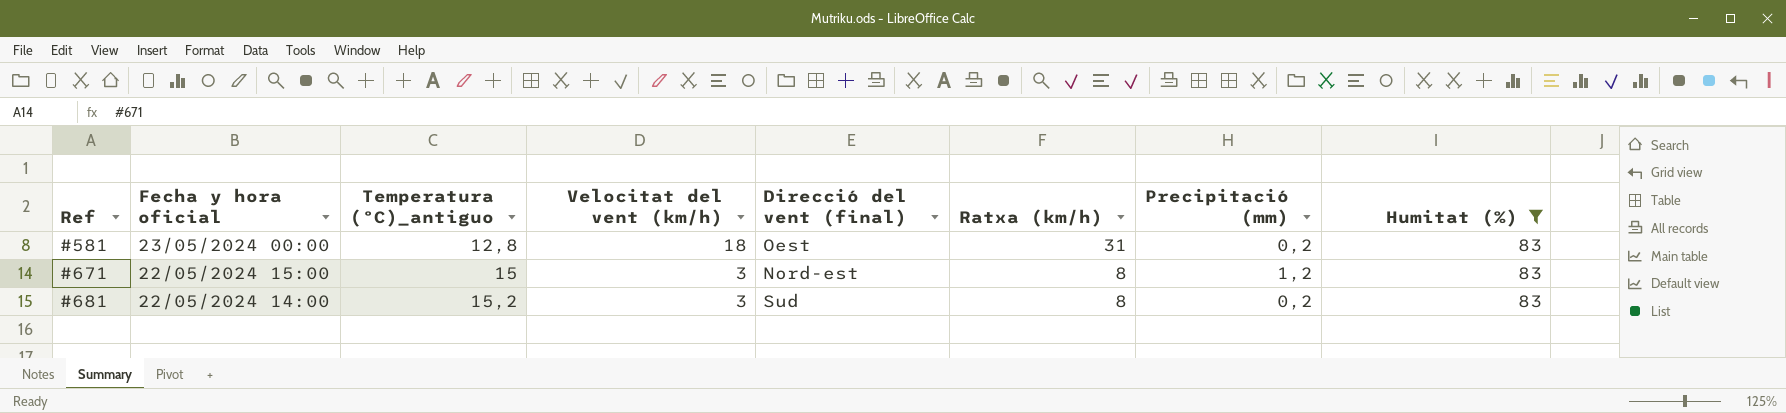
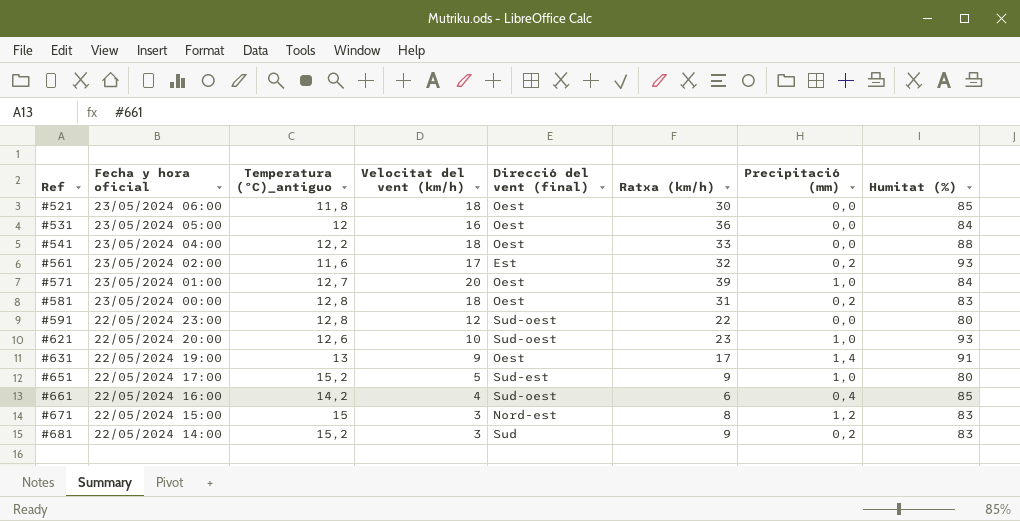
filter: Humitat (%) = 83 -> none
#681 | Ratxa (km/h): 8 -> 9

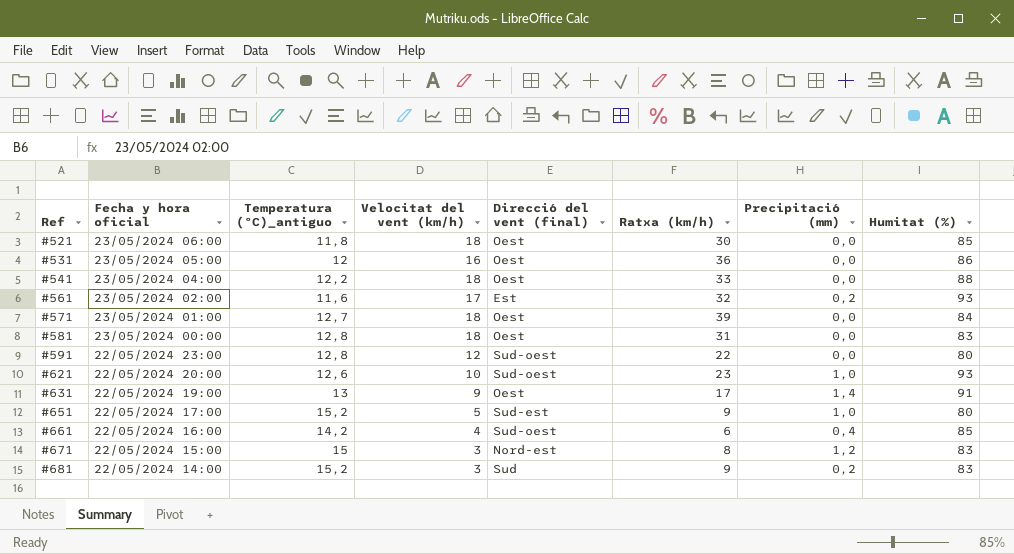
#531 | Humitat (%): 84 -> 86
#571 | Velocitat del vent (km/h): 20 -> 18
#571 | Precipitació (mm): 1,0 -> 0,0
#581 | Precipitació (mm): 0,2 -> 0,0

